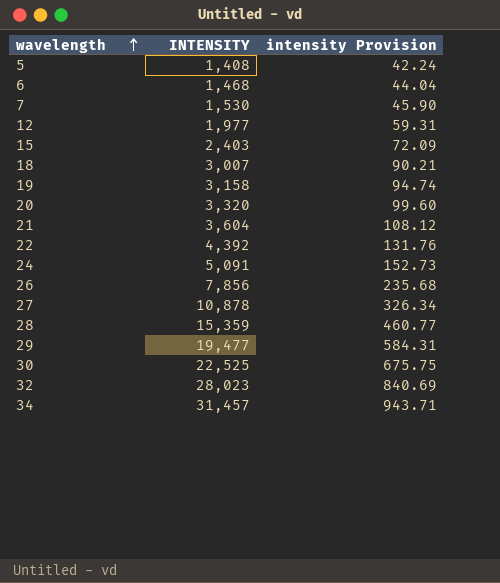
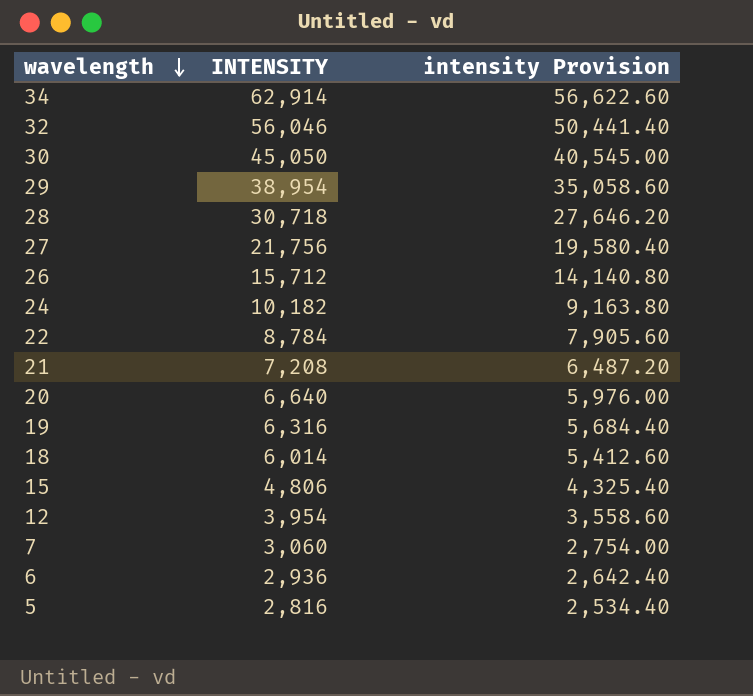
row order: wavelength ascending -> wavelength descending
column intensity Provision | formula: [INTENSITY] * 0.03 -> [INTENSITY] * 0.9
34 | INTENSITY: 31,457 -> 62,914
32 | INTENSITY: 28,023 -> 56,046
30 | INTENSITY: 22,525 -> 45,050
29 | INTENSITY: 19,477 -> 38,954
28 | INTENSITY: 15,359 -> 30,718
27 | INTENSITY: 10,878 -> 21,756
26 | INTENSITY: 7,856 -> 15,712
24 | INTENSITY: 5,091 -> 10,182
22 | INTENSITY: 4,392 -> 8,784
21 | INTENSITY: 3,604 -> 7,208
20 | INTENSITY: 3,320 -> 6,640
19 | INTENSITY: 3,158 -> 6,316
18 | INTENSITY: 3,007 -> 6,014
15 | INTENSITY: 2,403 -> 4,806
12 | INTENSITY: 1,977 -> 3,954
7 | INTENSITY: 1,530 -> 3,060
6 | INTENSITY: 1,468 -> 2,936
5 | INTENSITY: 1,408 -> 2,816

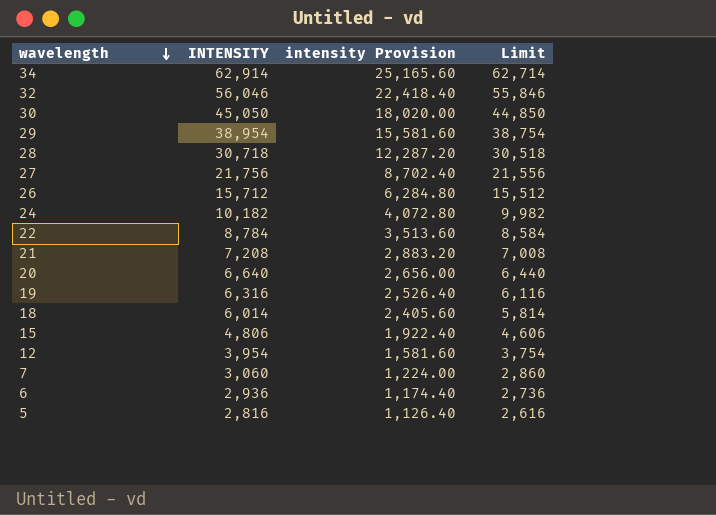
column intensity Provision | formula: [INTENSITY] * 0.9 -> [INTENSITY] * 0.4
column Limit | formula: none -> [INTENSITY] - 200

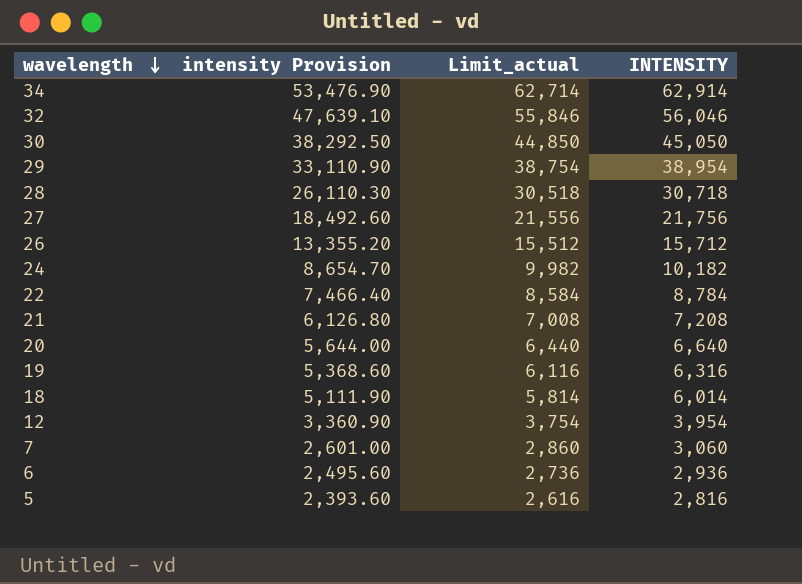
column intensity Provision | formula: [INTENSITY] * 0.4 -> [INTENSITY] * 0.85
column name: Limit -> Limit_actual
column INTENSITY | position: 2 -> 4
row 15: 4,806 | 1,922.40 | 4,606 -> none

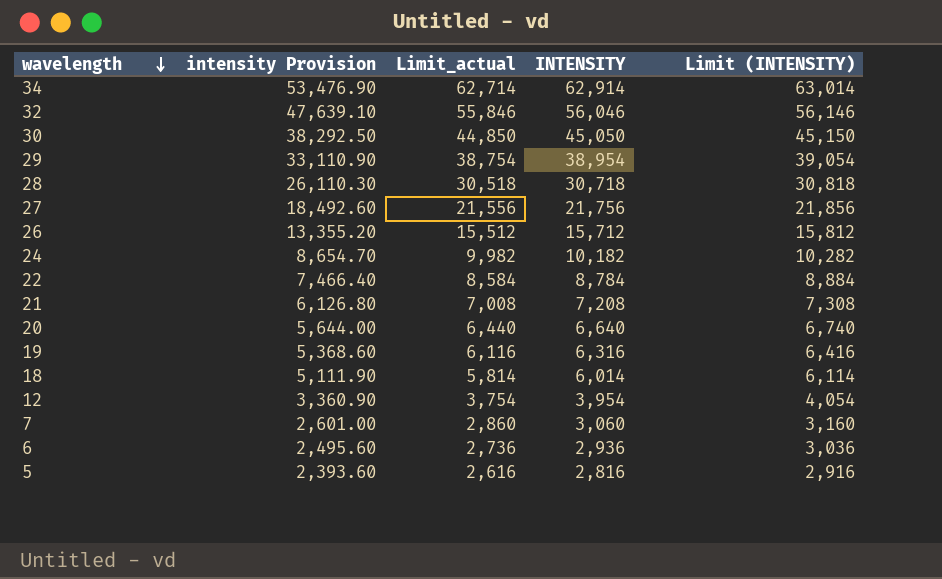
column Limit (INTENSITY) | formula: none -> [INTENSITY] + 100

